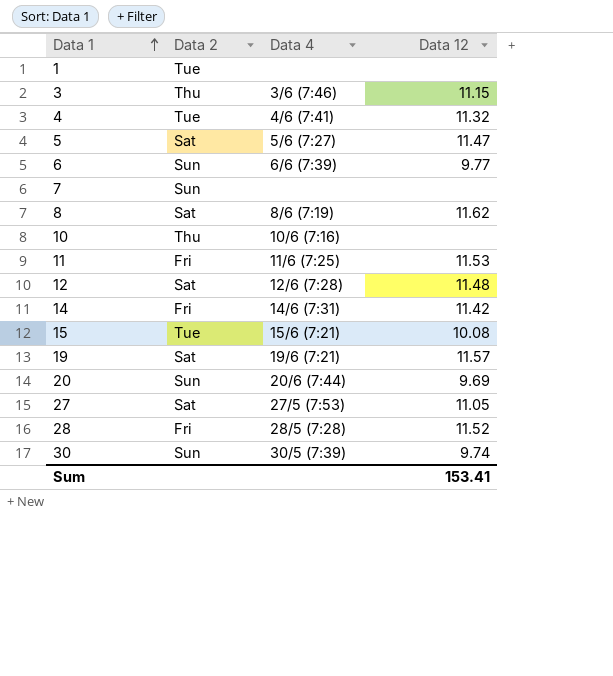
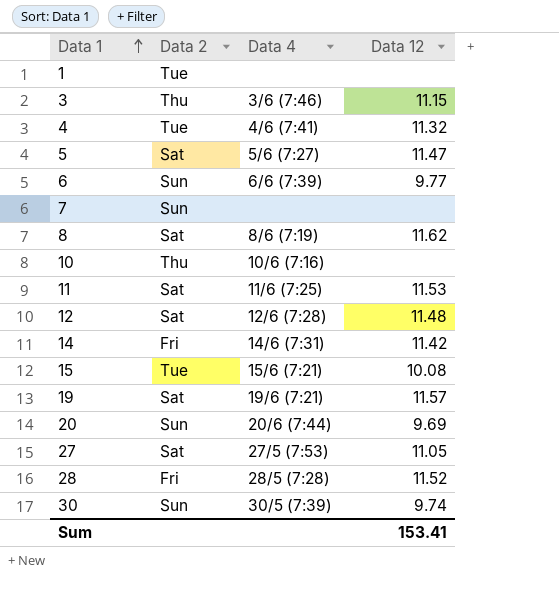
11 | Data 2: Fri -> Sat

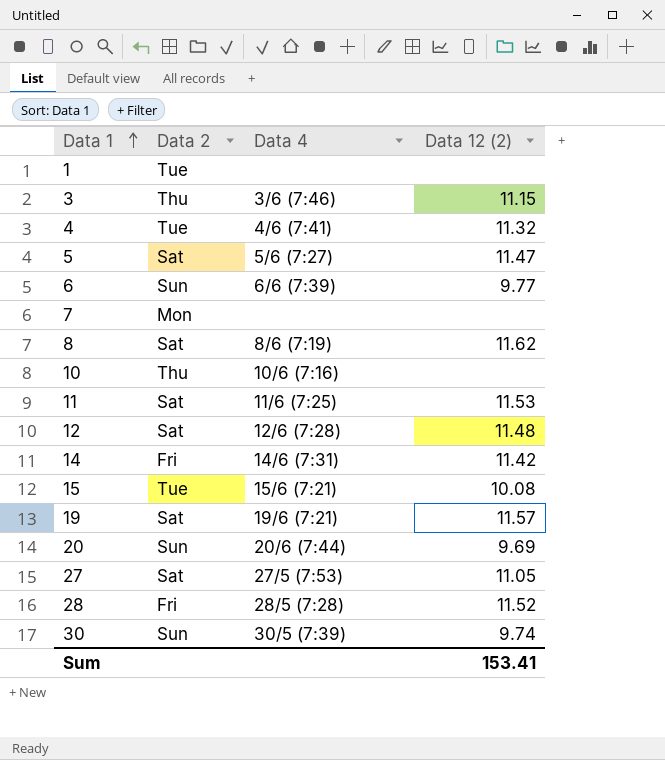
column name: Data 12 -> Data 12 (2)
7 | Data 2: Sun -> Mon

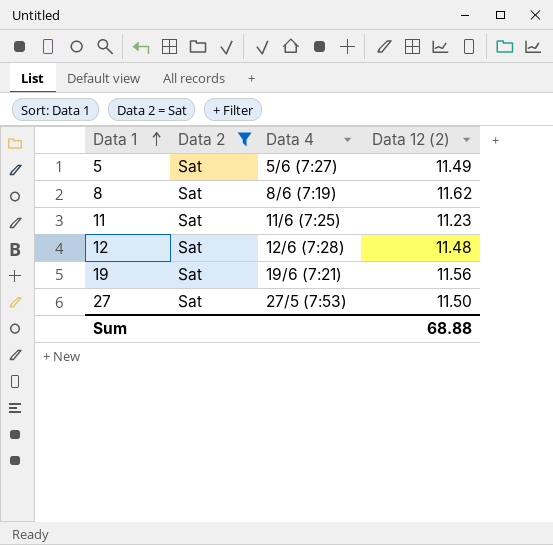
filter: none -> Data 2 = Sat
5 | Data 12 (2): 11.47 -> 11.49
11 | Data 12 (2): 11.53 -> 11.23
19 | Data 12 (2): 11.57 -> 11.56
27 | Data 12 (2): 11.05 -> 11.50
Sum | Data 12 (2): 153.41 -> 68.88

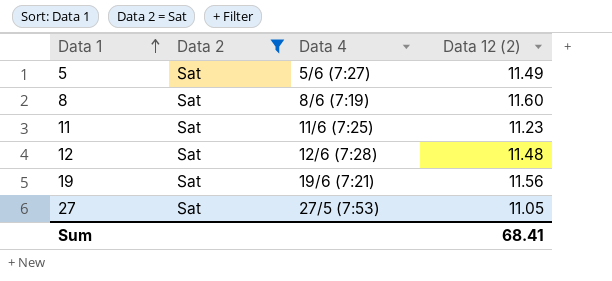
8 | Data 12 (2): 11.62 -> 11.60
27 | Data 12 (2): 11.50 -> 11.05
Sum | Data 12 (2): 68.88 -> 68.41

